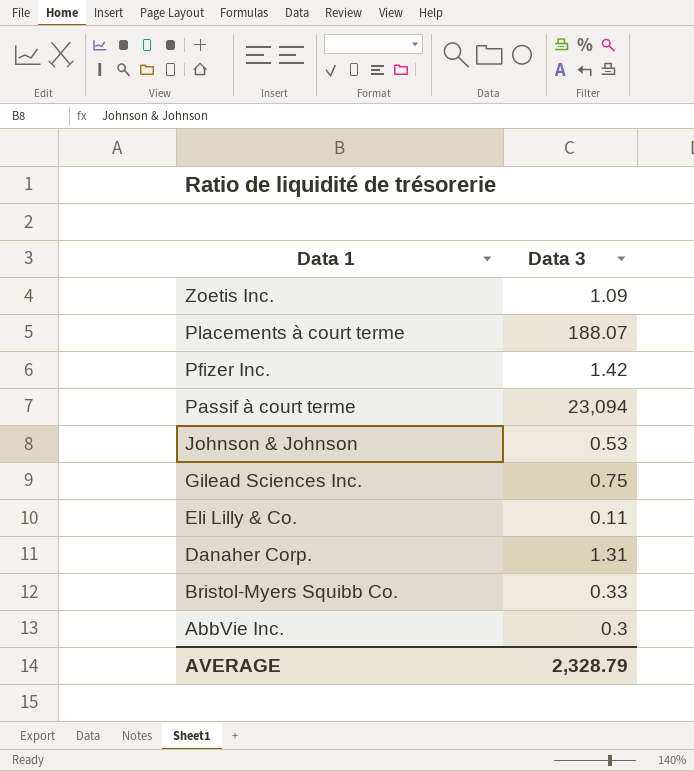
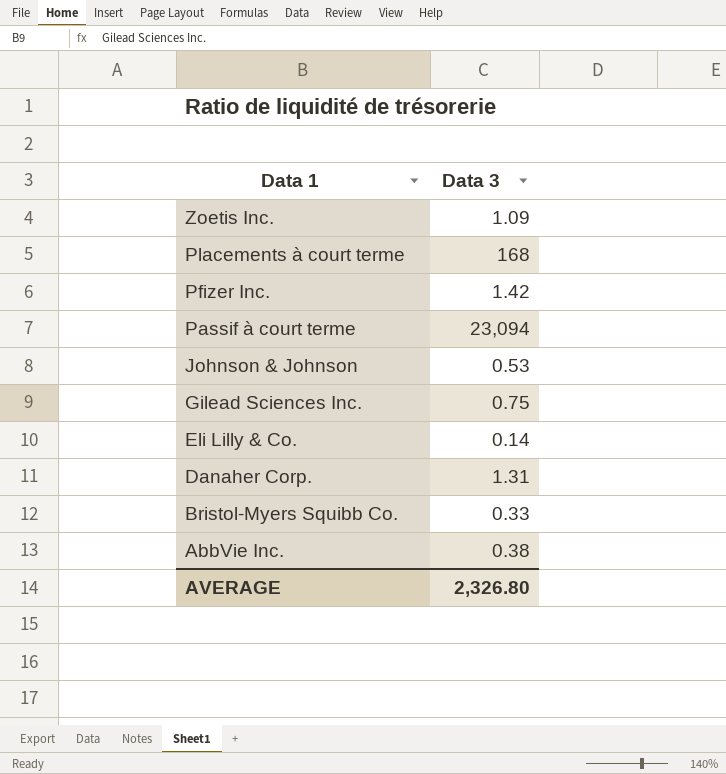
Placements à court terme | Data 3: 188.07 -> 168
Eli Lilly & Co. | Data 3: 0.11 -> 0.14
AbbVie Inc. | Data 3: 0.3 -> 0.38
AVERAGE | Data 3: 2,328.79 -> 2,326.80

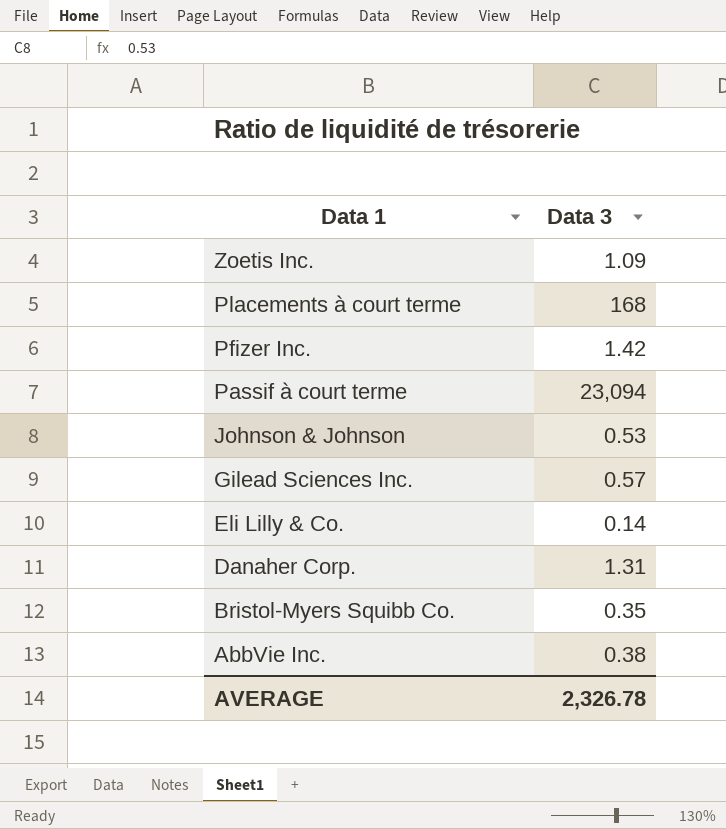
Gilead Sciences Inc. | Data 3: 0.75 -> 0.57
Bristol-Myers Squibb Co. | Data 3: 0.33 -> 0.35
AVERAGE | Data 3: 2,326.80 -> 2,326.78

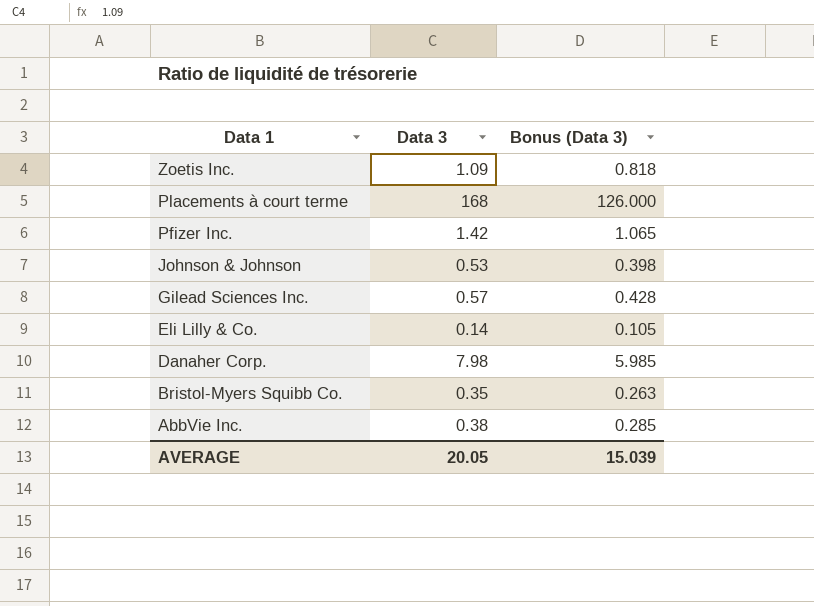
column Bonus (Data 3) | formula: none -> [Data 3] * 0.75
row Passif à court terme: 23,094 -> none
Danaher Corp. | Data 3: 1.31 -> 7.98
AVERAGE | Data 3: 2,326.78 -> 20.05

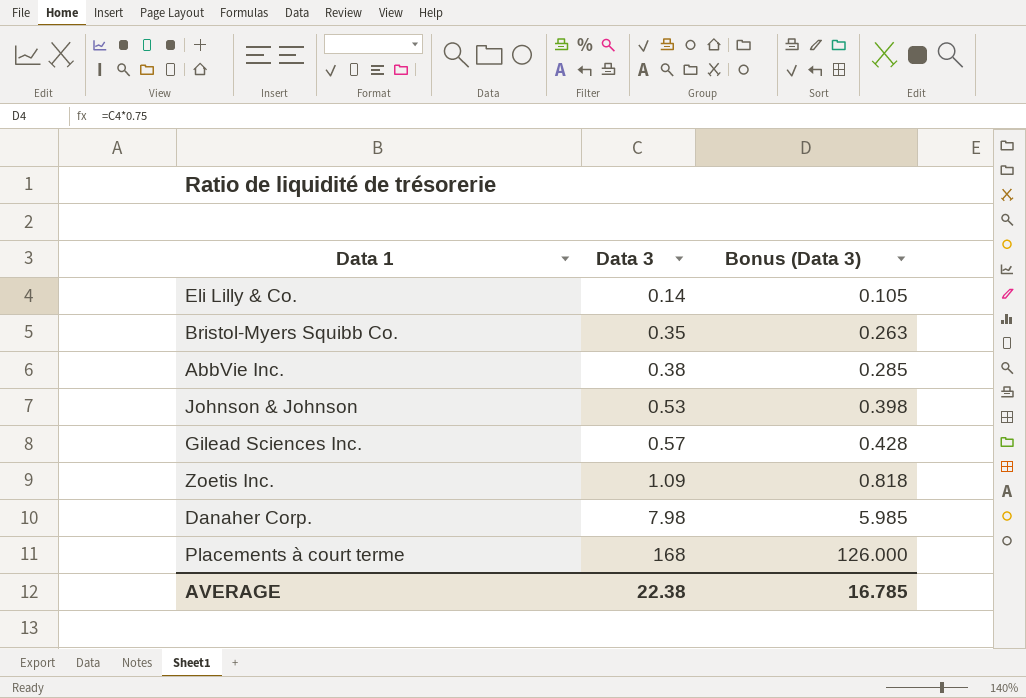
row order: Data 1 descending -> Data 3 ascending
row Pfizer Inc.: 1.42 | 1.065 -> none
AVERAGE | Data 3: 20.05 -> 22.38
AVERAGE | Bonus (Data 3): 15.039 -> 16.785

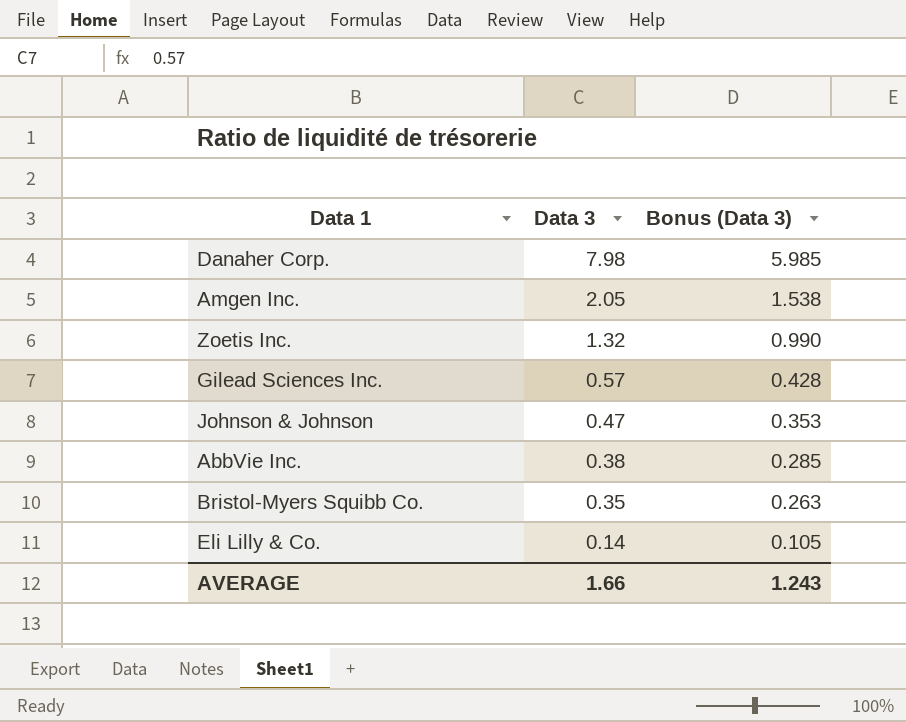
row order: Data 3 ascending -> Data 3 descending
row Placements à court terme: 168 | 126.000 -> none
row Amgen Inc.: none -> 2.05 | 1.538
Zoetis Inc. | Data 3: 1.09 -> 1.32
Zoetis Inc. | Bonus (Data 3): 0.818 -> 0.990
Johnson & Johnson | Data 3: 0.53 -> 0.47
Johnson & Johnson | Bonus (Data 3): 0.398 -> 0.353
AVERAGE | Data 3: 22.38 -> 1.66
AVERAGE | Bonus (Data 3): 16.785 -> 1.243

